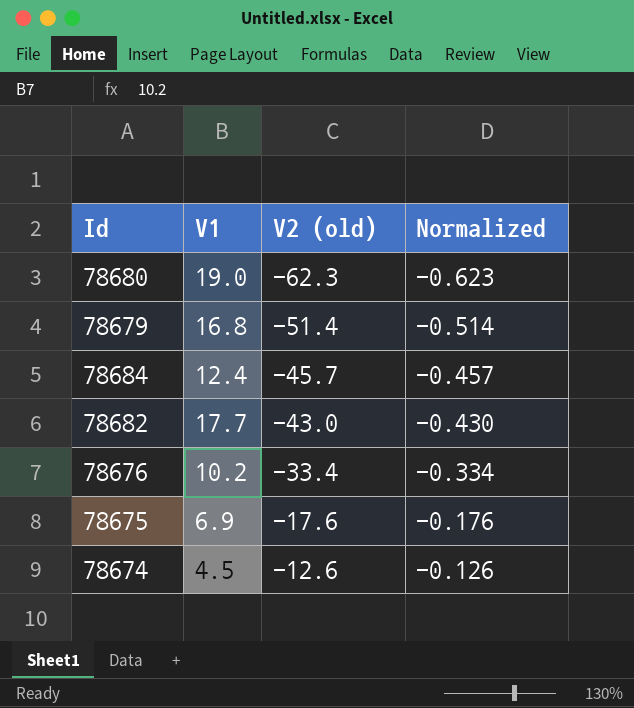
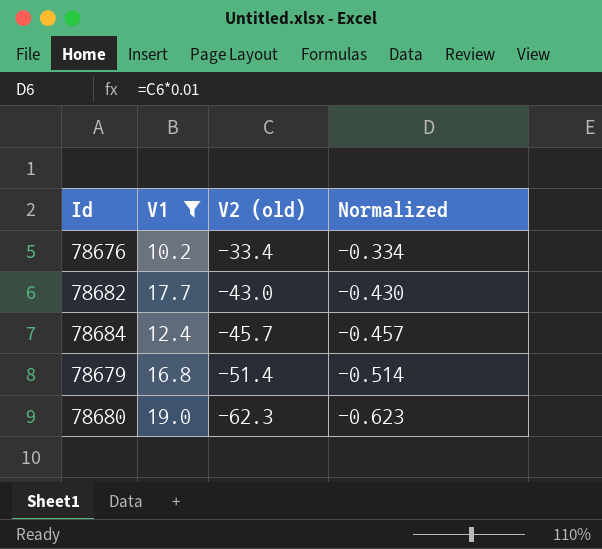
filter: none -> V1 >= 10.2
row order: V2 (old) ascending -> V2 (old) descending

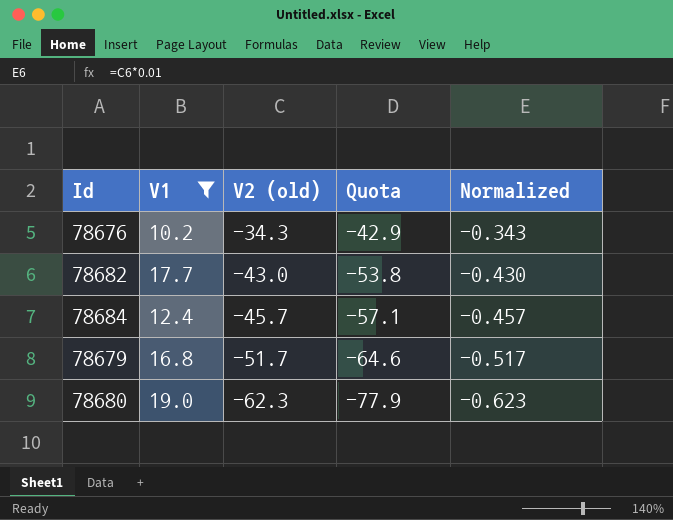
column Quota | formula: none -> [V2 (old)] * 1.25
78676 | V2 (old): -33.4 -> -34.3
78676 | Normalized: -0.334 -> -0.343
78679 | V2 (old): -51.4 -> -51.7
78679 | Normalized: -0.514 -> -0.517

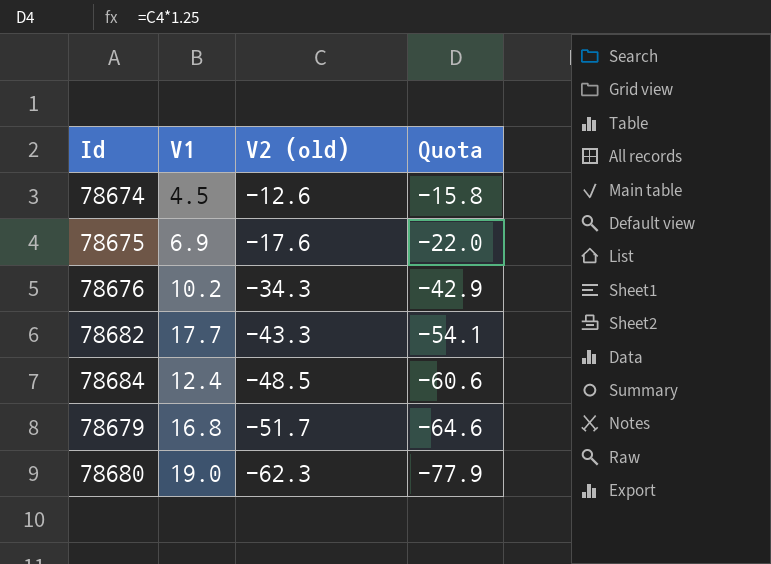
filter: V1 >= 10.2 -> none
column Normalized | formula: [V2 (old)] * 0.01 -> none
78682 | V2 (old): -43.0 -> -43.3
78682 | Quota: -53.8 -> -54.1
78684 | V2 (old): -45.7 -> -48.5
78684 | Quota: -57.1 -> -60.6

